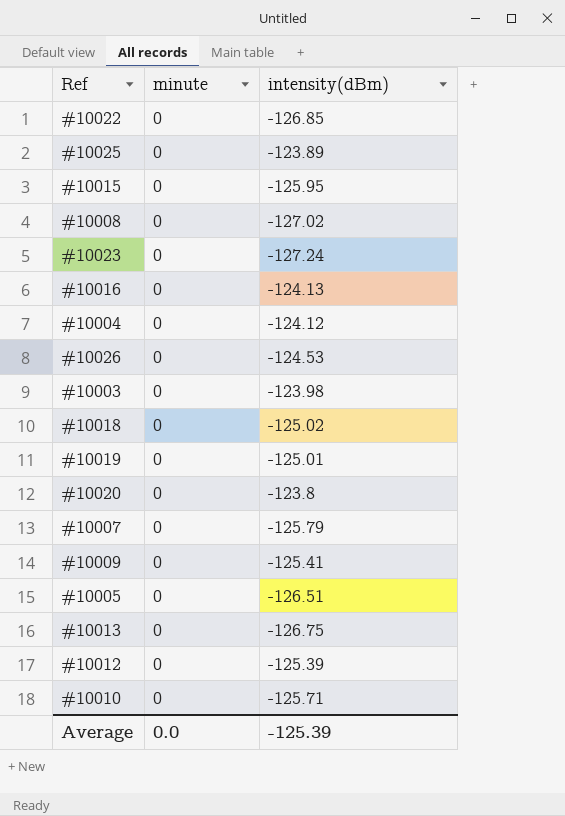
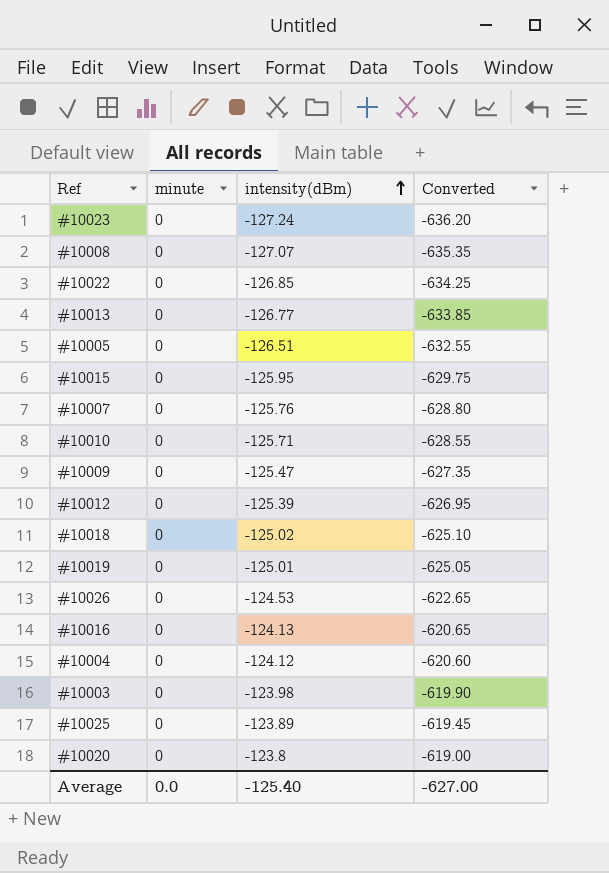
row order: none -> intensity(dBm) ascending
column Converted | formula: none -> [intensity(dBm)] * 5
#10008 | intensity(dBm): -127.02 -> -127.07
#10013 | intensity(dBm): -126.75 -> -126.77
#10007 | intensity(dBm): -125.79 -> -125.76
#10009 | intensity(dBm): -125.41 -> -125.47
Average | intensity(dBm): -125.39 -> -125.40

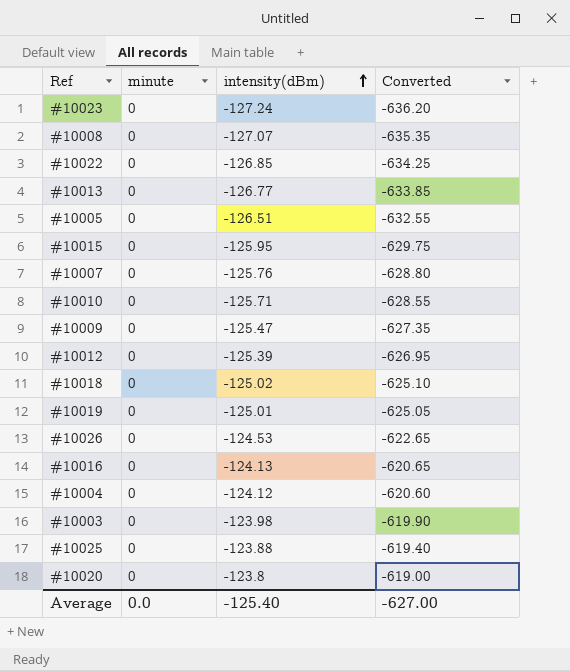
#10025 | intensity(dBm): -123.89 -> -123.88
#10025 | Converted: -619.45 -> -619.40

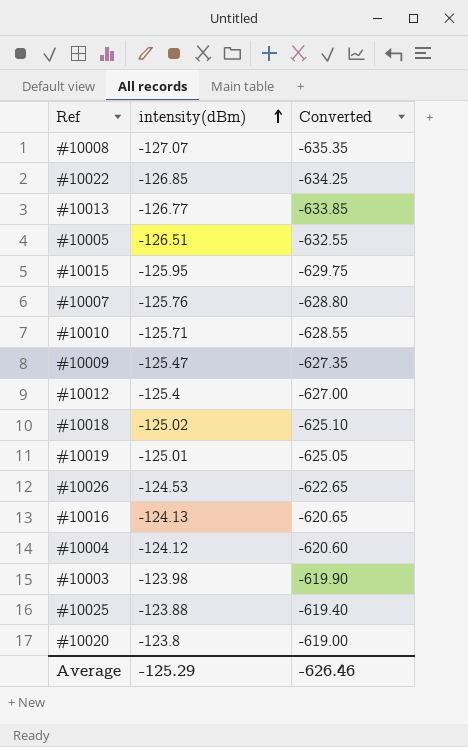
column minute | position: 2 -> none
row #10023: 0 | -127.24 | -636.20 -> none
#10012 | intensity(dBm): -125.39 -> -125.4
#10012 | Converted: -626.95 -> -627.00
Average | intensity(dBm): -125.40 -> -125.29
Average | Converted: -627.00 -> -626.46

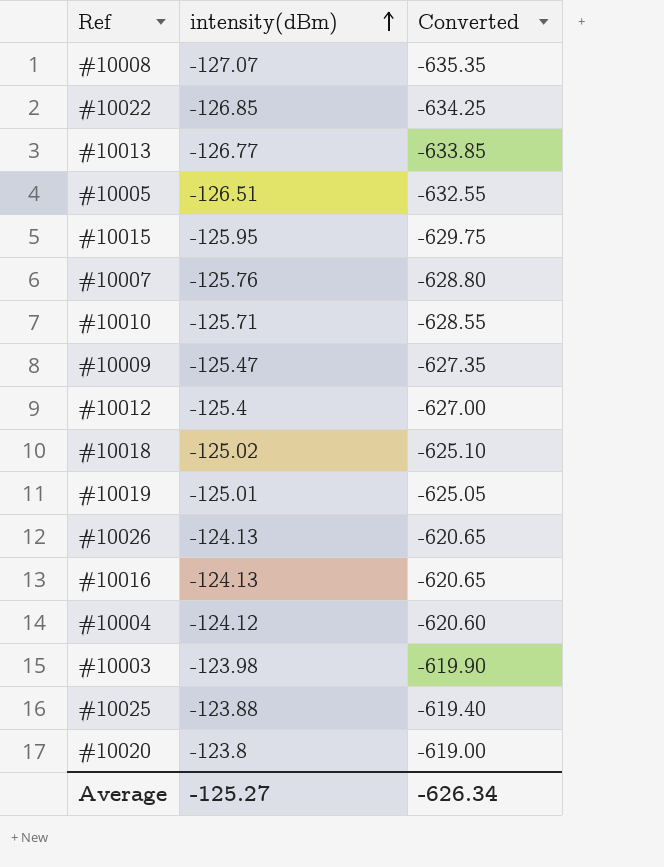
#10026 | intensity(dBm): -124.53 -> -124.13
#10026 | Converted: -622.65 -> -620.65
Average | intensity(dBm): -125.29 -> -125.27
Average | Converted: -626.46 -> -626.34

